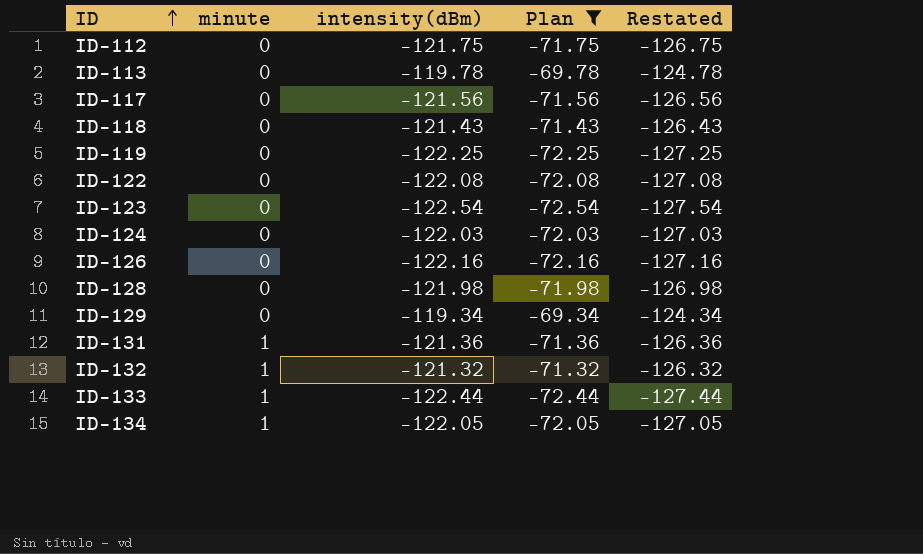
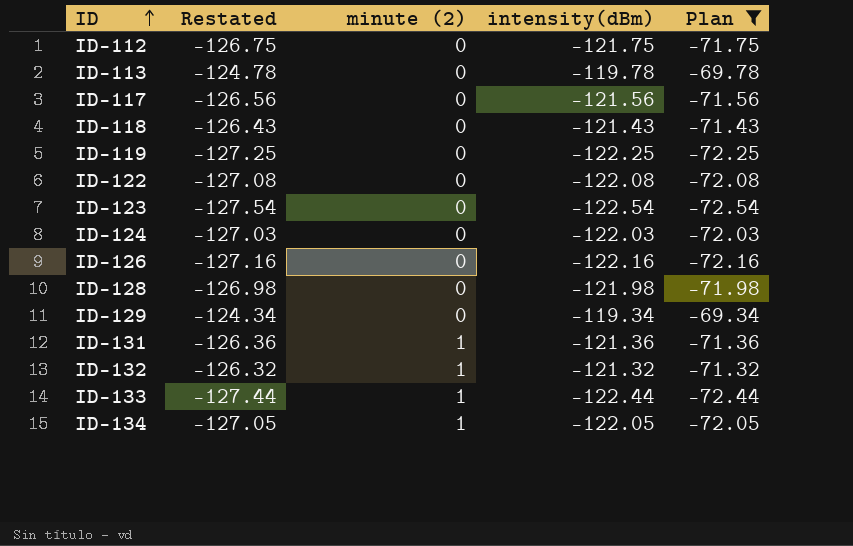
column Restated | position: 5 -> 2
column name: minute -> minute (2)

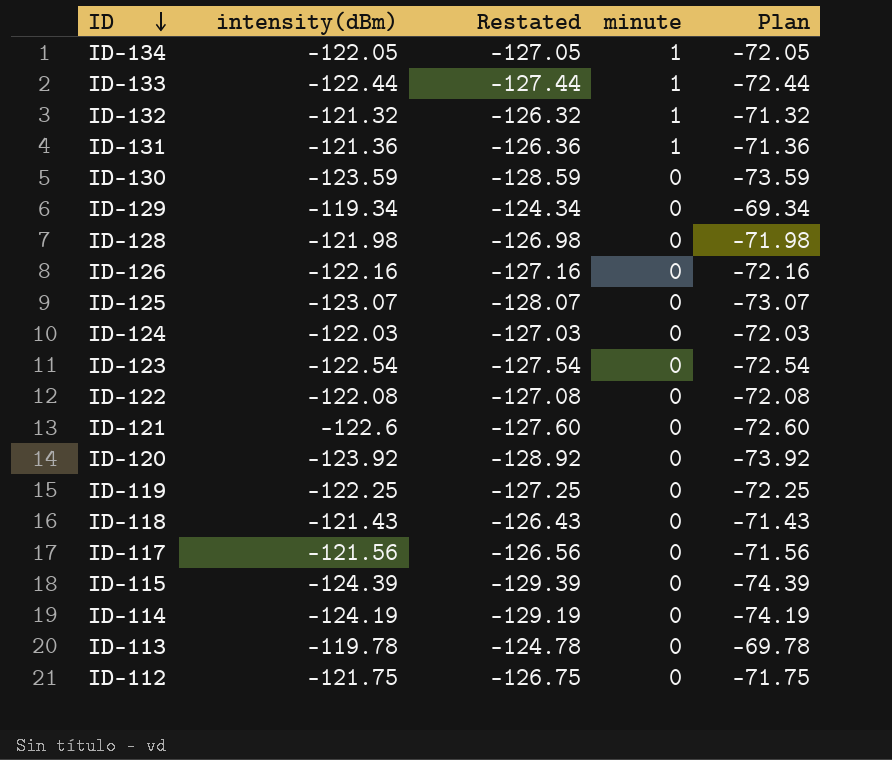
filter: Plan >= -72.54 -> none
row order: ID ascending -> ID descending
column intensity(dBm) | position: 4 -> 2
column name: minute (2) -> minute

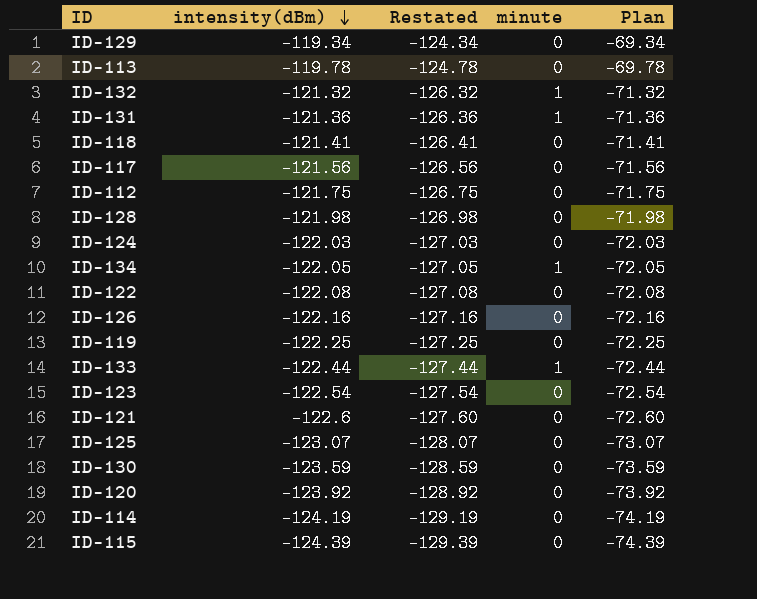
row order: ID descending -> intensity(dBm) descending
ID-118 | intensity(dBm): -121.43 -> -121.41
ID-118 | Restated: -126.43 -> -126.41
ID-118 | Plan: -71.43 -> -71.41

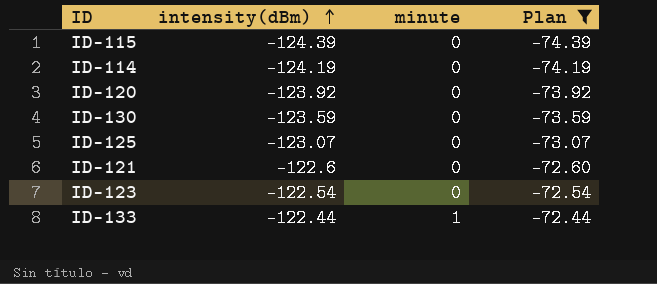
filter: none -> Plan <= -72.44
row order: intensity(dBm) descending -> intensity(dBm) ascending
column Restated | formula: [intensity(dBm)] - 5 -> none

